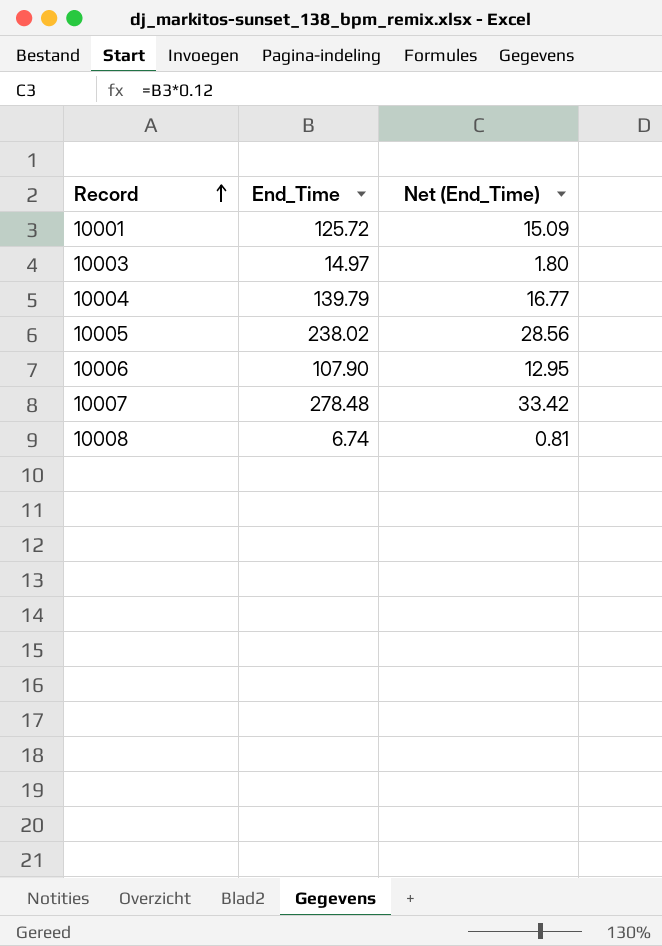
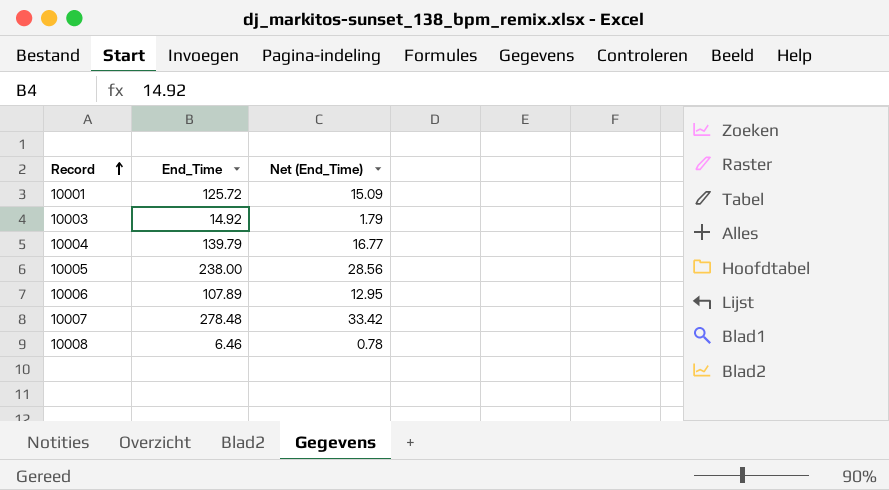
10003 | End_Time: 14.97 -> 14.92
10003 | Net (End_Time): 1.80 -> 1.79
10005 | End_Time: 238.02 -> 238.00
10006 | End_Time: 107.90 -> 107.89
10008 | End_Time: 6.74 -> 6.46
10008 | Net (End_Time): 0.81 -> 0.78

